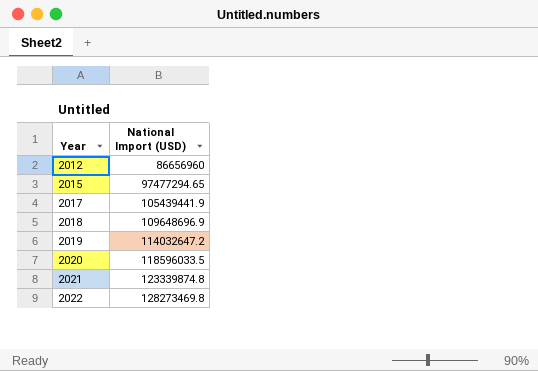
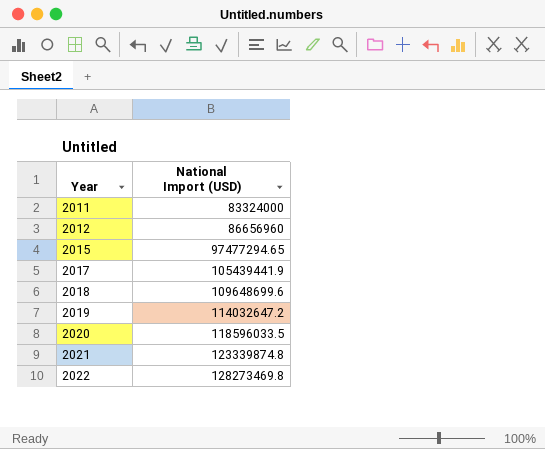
row 2011: none -> 83324000
2018 | National Import (USD): 109648696.9 -> 109648699.6

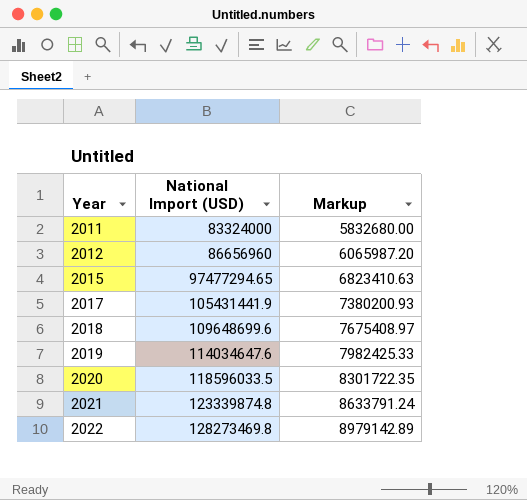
column Markup | formula: none -> [National Import (USD)] * 0.07
2017 | National Import (USD): 105439441.9 -> 105431441.9
2019 | National Import (USD): 114032647.2 -> 114034647.6

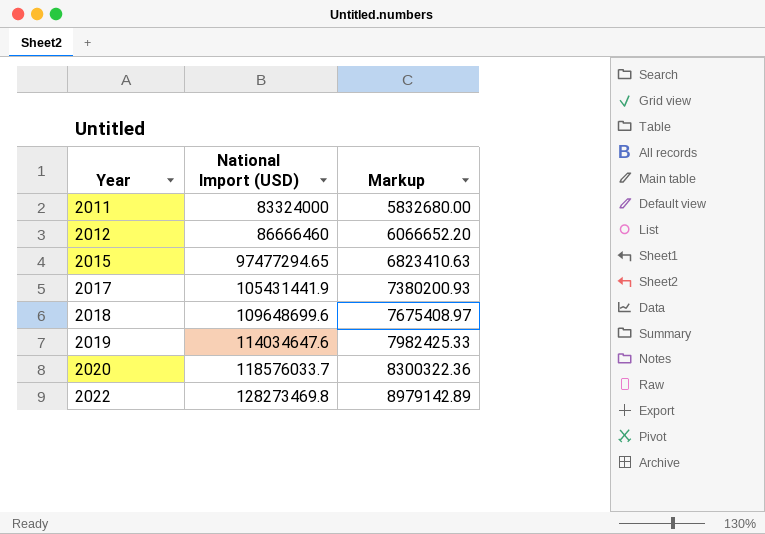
row 2021: 123339874.8 | 8633791.24 -> none
2012 | National Import (USD): 86656960 -> 86666460
2012 | Markup: 6065987.20 -> 6066652.20
2020 | National Import (USD): 118596033.5 -> 118576033.7
2020 | Markup: 8301722.35 -> 8300322.36

